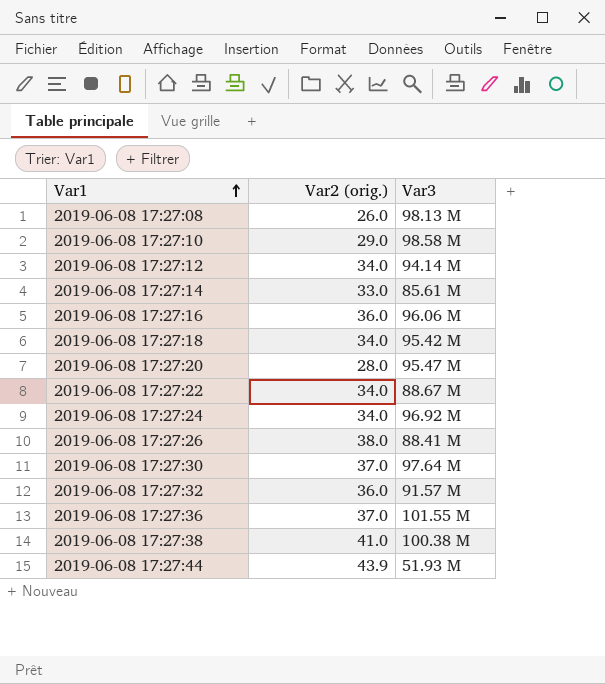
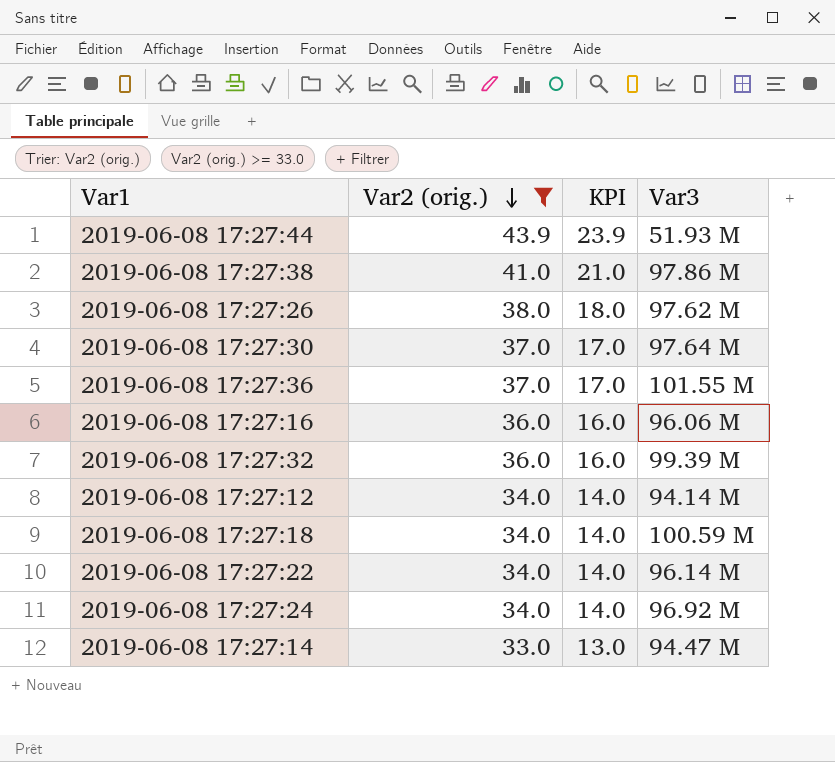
filter: none -> Var2 (orig.) >= 33.0
row order: Var1 ascending -> Var2 (orig.) descending
column KPI | formula: none -> [Var2 (orig.)] - 20
2019-06-08 17:27:38 | Var3: 100.38 M -> 97.86 M
2019-06-08 17:27:26 | Var3: 88.41 M -> 97.62 M
2019-06-08 17:27:32 | Var3: 91.57 M -> 99.39 M
2019-06-08 17:27:18 | Var3: 95.42 M -> 100.59 M
2019-06-08 17:27:22 | Var3: 88.67 M -> 96.14 M
2019-06-08 17:27:14 | Var3: 85.61 M -> 94.47 M

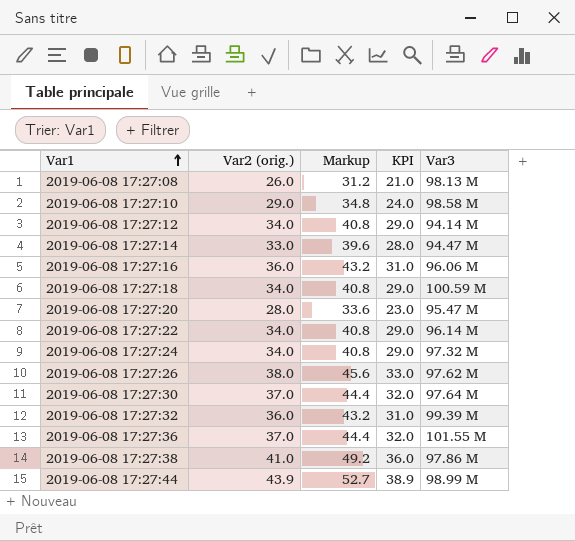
filter: Var2 (orig.) >= 33.0 -> none
row order: Var2 (orig.) descending -> Var1 ascending
column Markup | formula: none -> [Var2 (orig.)] * 1.2
column KPI | formula: [Var2 (orig.)] - 20 -> [Var2 (orig.)] - 5
2019-06-08 17:27:24 | Var3: 96.92 M -> 97.32 M
2019-06-08 17:27:44 | Var3: 51.93 M -> 98.99 M

